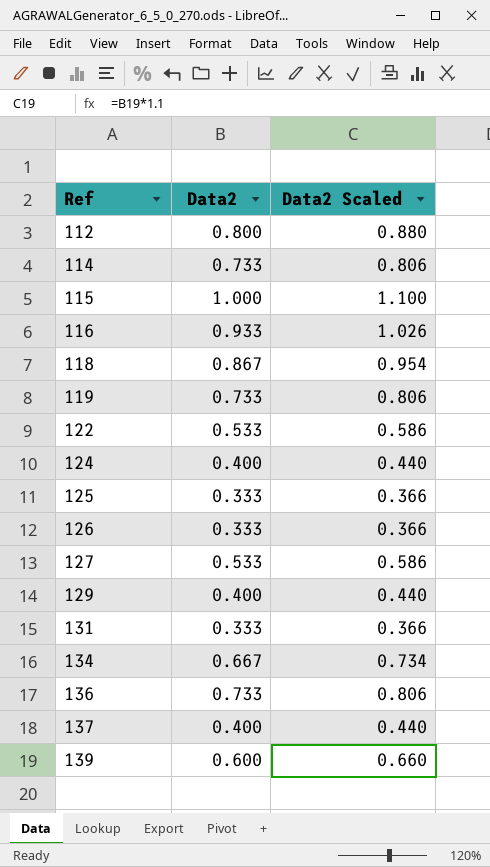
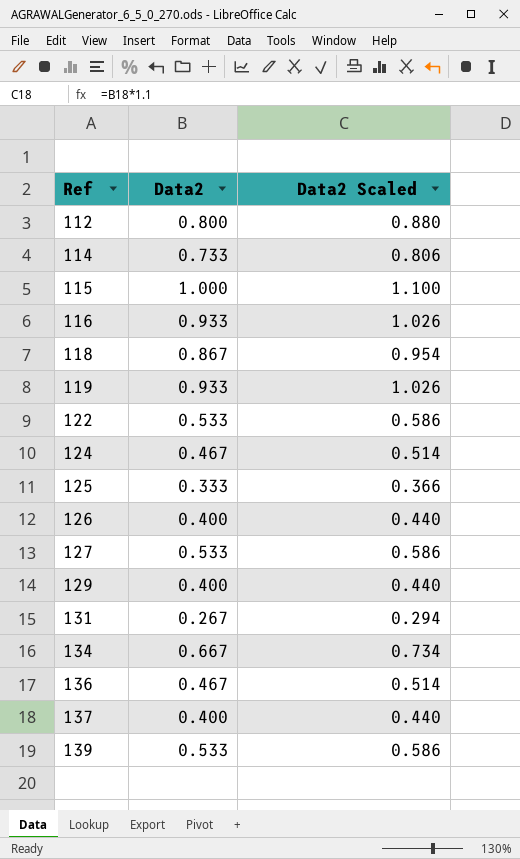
119 | Data2: 0.733 -> 0.933
119 | Data2 Scaled: 0.806 -> 1.026
124 | Data2: 0.400 -> 0.467
124 | Data2 Scaled: 0.440 -> 0.514
126 | Data2: 0.333 -> 0.400
126 | Data2 Scaled: 0.366 -> 0.440
131 | Data2: 0.333 -> 0.267
131 | Data2 Scaled: 0.366 -> 0.294
136 | Data2: 0.733 -> 0.467
136 | Data2 Scaled: 0.806 -> 0.514
139 | Data2: 0.600 -> 0.533
139 | Data2 Scaled: 0.660 -> 0.586

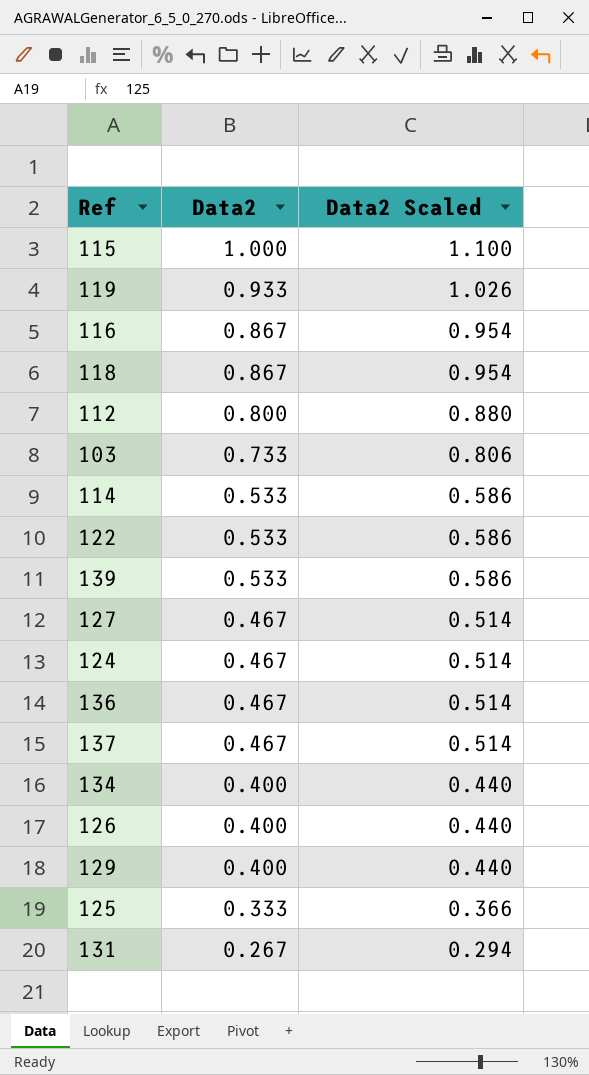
row order: Ref ascending -> Data2 descending
116 | Data2: 0.933 -> 0.867
116 | Data2 Scaled: 1.026 -> 0.954
row 103: none -> 0.733 | 0.806
114 | Data2: 0.733 -> 0.533
114 | Data2 Scaled: 0.806 -> 0.586
127 | Data2: 0.533 -> 0.467
127 | Data2 Scaled: 0.586 -> 0.514
137 | Data2: 0.400 -> 0.467
137 | Data2 Scaled: 0.440 -> 0.514
134 | Data2: 0.667 -> 0.400
134 | Data2 Scaled: 0.734 -> 0.440

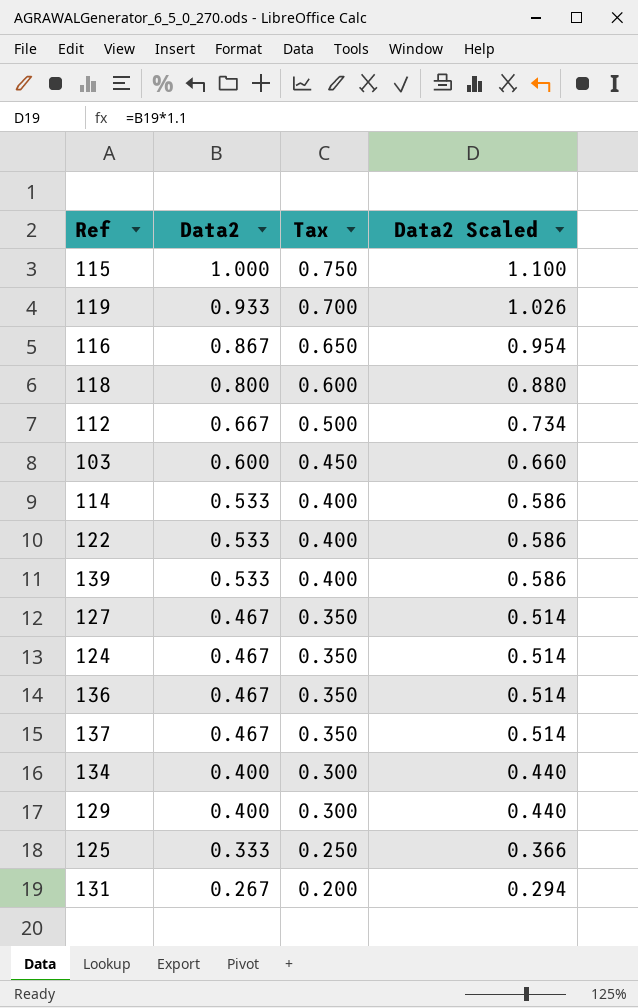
column Tax | formula: none -> [Data2] * 0.75
row 126: 0.400 | 0.440 -> none
118 | Data2: 0.867 -> 0.800
118 | Data2 Scaled: 0.954 -> 0.880
112 | Data2: 0.800 -> 0.667
112 | Data2 Scaled: 0.880 -> 0.734
103 | Data2: 0.733 -> 0.600
103 | Data2 Scaled: 0.806 -> 0.660

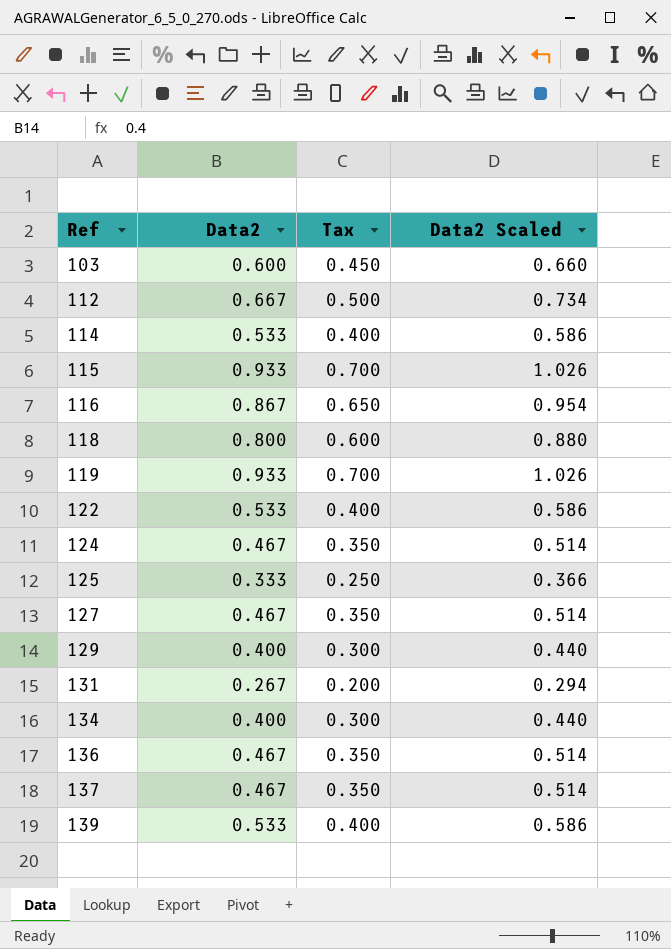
row order: Data2 descending -> Ref ascending
115 | Data2: 1.000 -> 0.933
115 | Tax: 0.750 -> 0.700
115 | Data2 Scaled: 1.100 -> 1.026

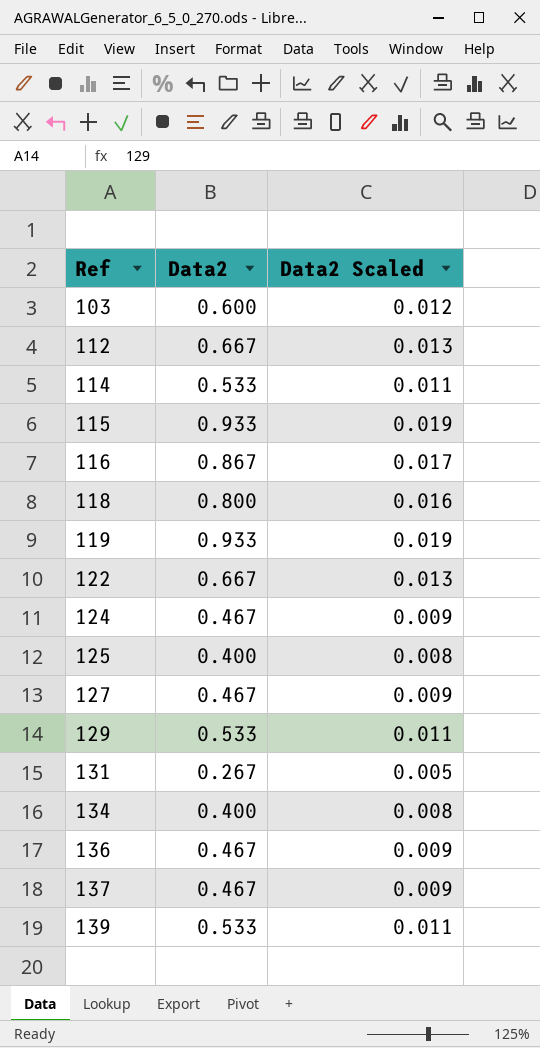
column Tax | formula: [Data2] * 0.75 -> none
column Data2 Scaled | formula: [Data2] * 1.1 -> [Data2] * 0.02
122 | Data2: 0.533 -> 0.667
125 | Data2: 0.333 -> 0.400
129 | Data2: 0.400 -> 0.533

